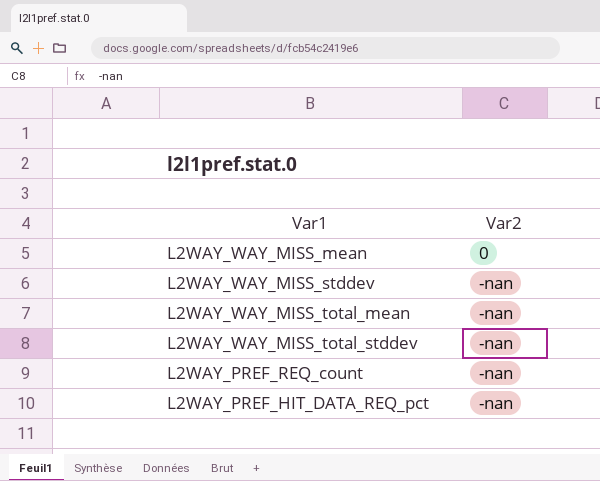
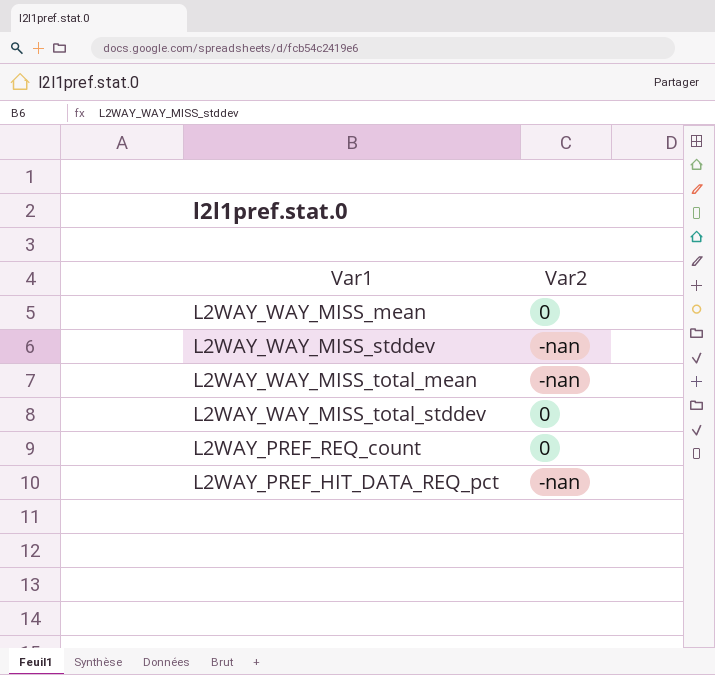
L2WAY_WAY_MISS_total_stddev | Var2: -nan -> 0
L2WAY_PREF_REQ_count | Var2: -nan -> 0

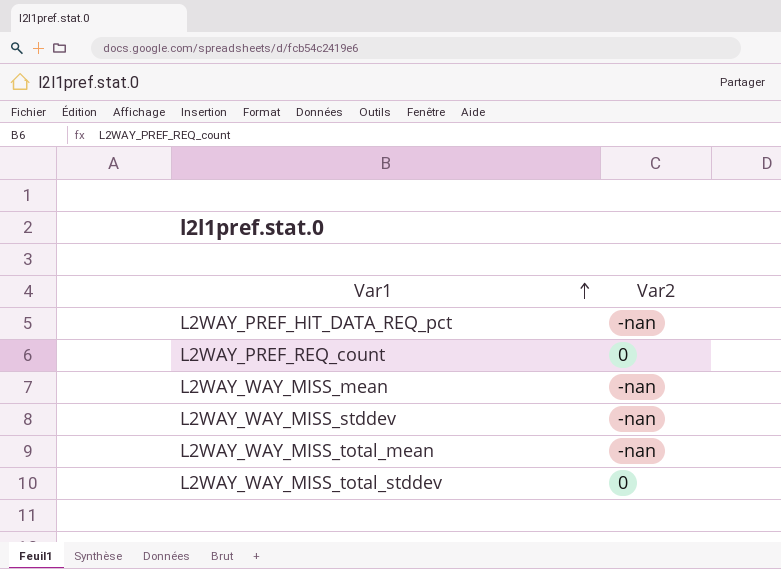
row order: none -> Var1 ascending
L2WAY_WAY_MISS_mean | Var2: 0 -> -nan

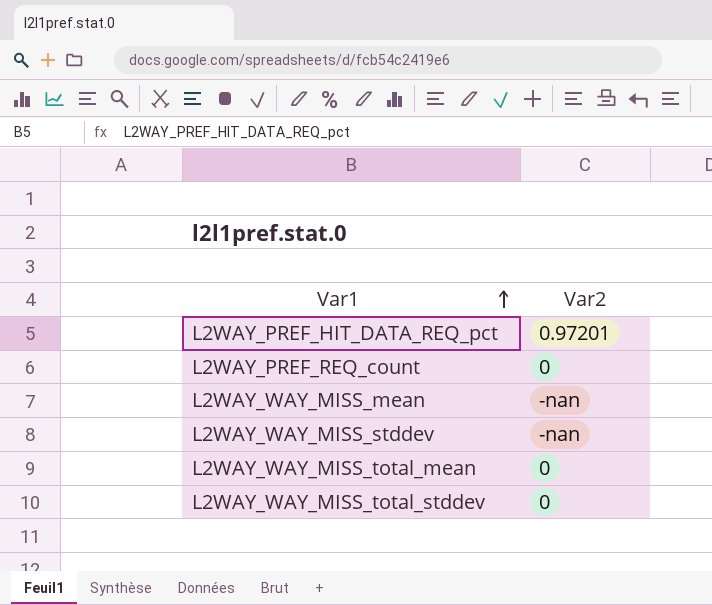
L2WAY_PREF_HIT_DATA_REQ_pct | Var2: -nan -> 0.97201
L2WAY_WAY_MISS_total_mean | Var2: -nan -> 0

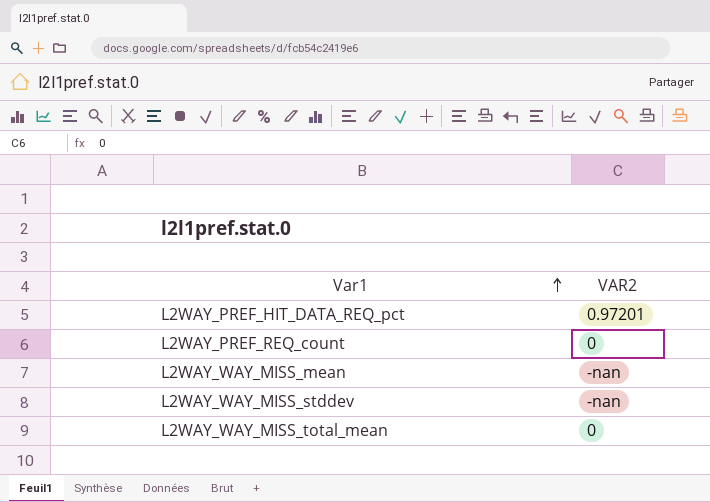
column name: Var2 -> VAR2
row L2WAY_WAY_MISS_total_stddev: 0 -> none

